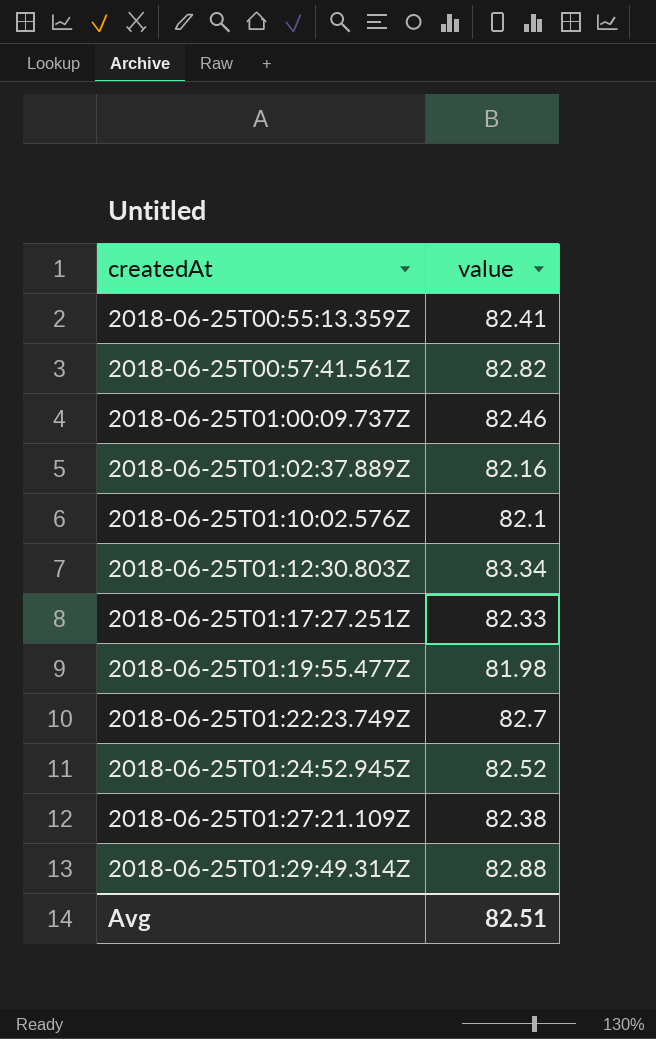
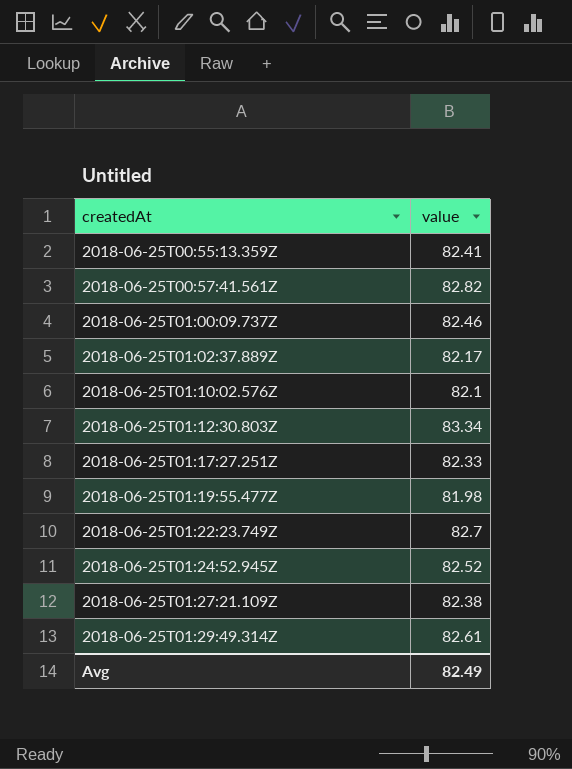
2018-06-25T01:02:37.889Z | value: 82.16 -> 82.17
2018-06-25T01:29:49.314Z | value: 82.88 -> 82.61
Avg | value: 82.51 -> 82.49

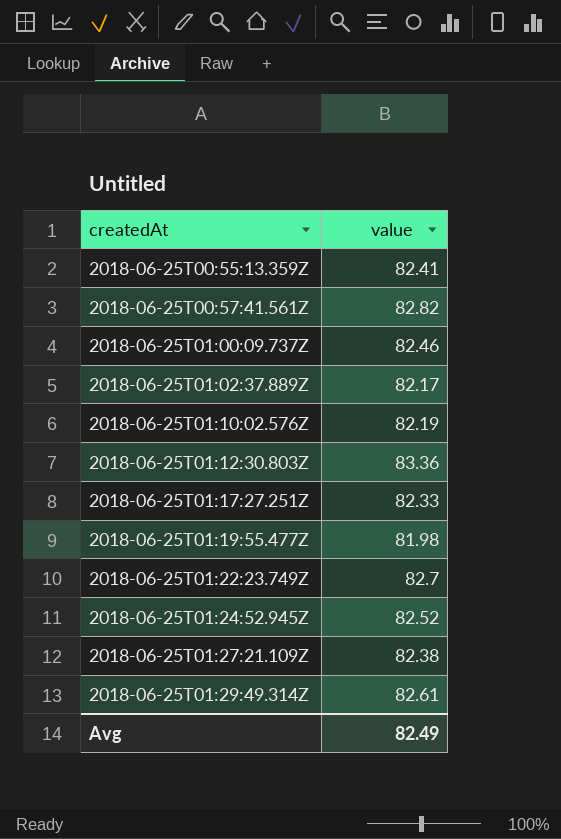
2018-06-25T01:10:02.576Z | value: 82.1 -> 82.19
2018-06-25T01:12:30.803Z | value: 83.34 -> 83.36

